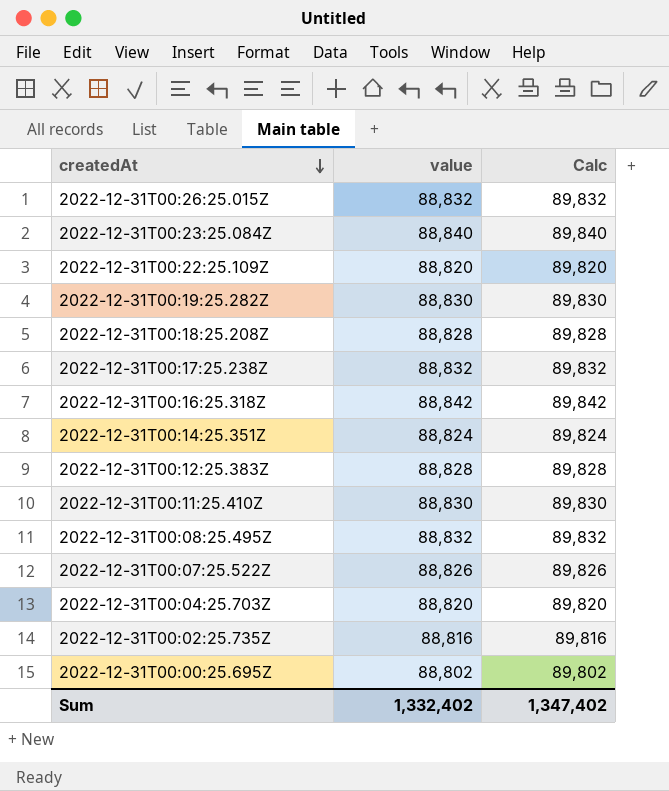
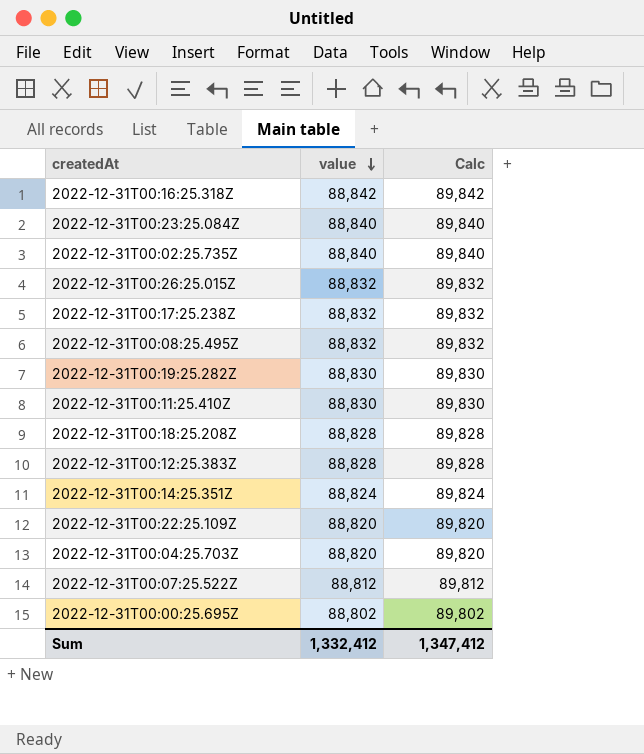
row order: createdAt descending -> value descending
2022-12-31T00:02:25.735Z | value: 88,816 -> 88,840
2022-12-31T00:02:25.735Z | Calc: 89,816 -> 89,840
2022-12-31T00:07:25.522Z | value: 88,826 -> 88,812
2022-12-31T00:07:25.522Z | Calc: 89,826 -> 89,812
Sum | value: 1,332,402 -> 1,332,412
Sum | Calc: 1,347,402 -> 1,347,412

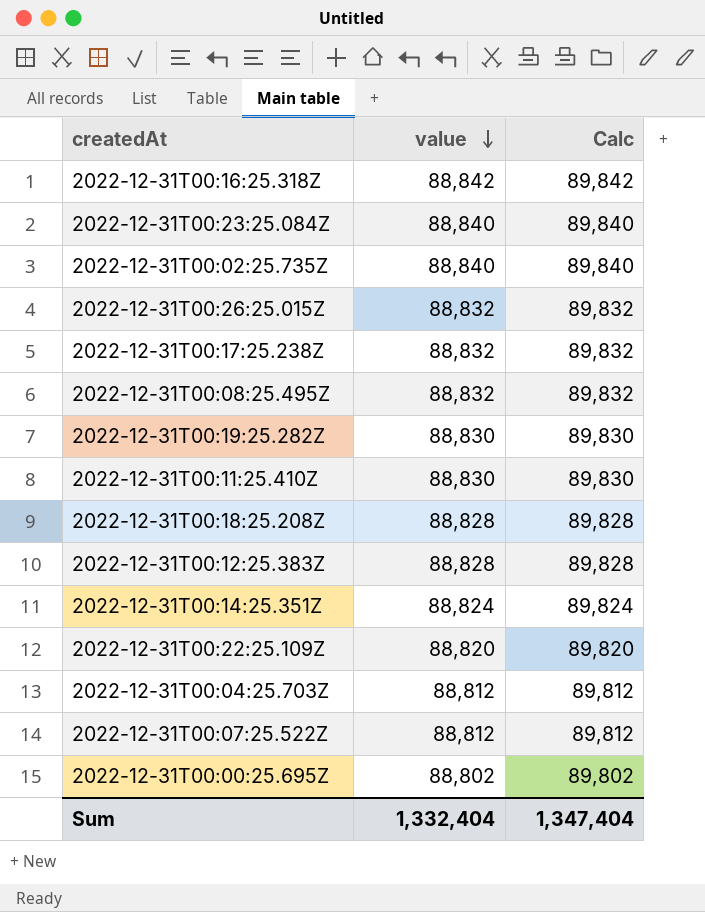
2022-12-31T00:04:25.703Z | value: 88,820 -> 88,812
2022-12-31T00:04:25.703Z | Calc: 89,820 -> 89,812
Sum | value: 1,332,412 -> 1,332,404
Sum | Calc: 1,347,412 -> 1,347,404

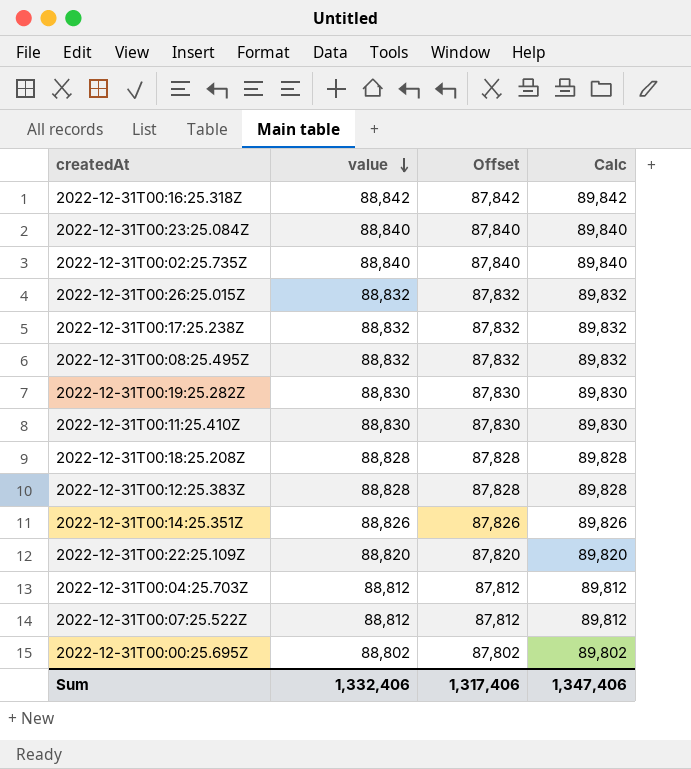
column Offset | formula: none -> [value] - 1000
2022-12-31T00:14:25.351Z | value: 88,824 -> 88,826
2022-12-31T00:14:25.351Z | Calc: 89,824 -> 89,826
Sum | value: 1,332,404 -> 1,332,406
Sum | Calc: 1,347,404 -> 1,347,406

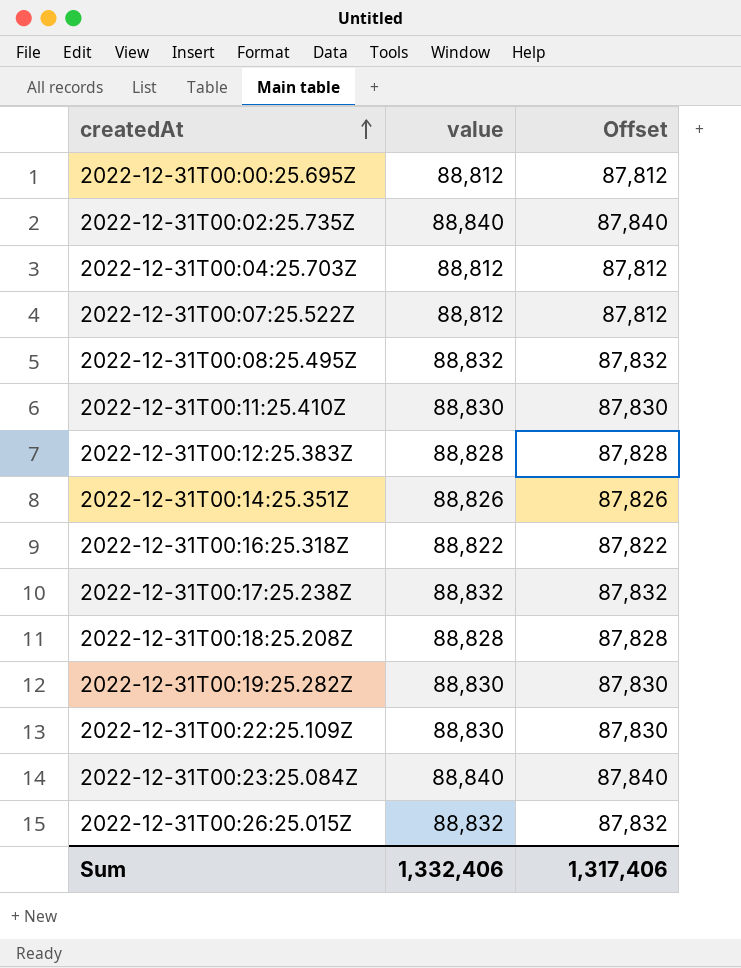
row order: value descending -> createdAt ascending
column Calc | formula: [value] + 1000 -> none
2022-12-31T00:00:25.695Z | value: 88,802 -> 88,812
2022-12-31T00:00:25.695Z | Offset: 87,802 -> 87,812
2022-12-31T00:16:25.318Z | value: 88,842 -> 88,822
2022-12-31T00:16:25.318Z | Offset: 87,842 -> 87,822
2022-12-31T00:22:25.109Z | value: 88,820 -> 88,830
2022-12-31T00:22:25.109Z | Offset: 87,820 -> 87,830

